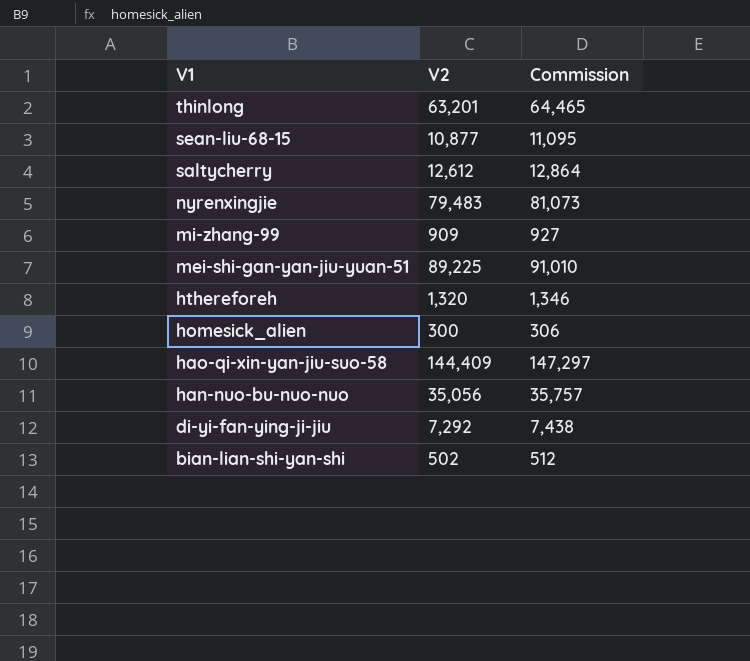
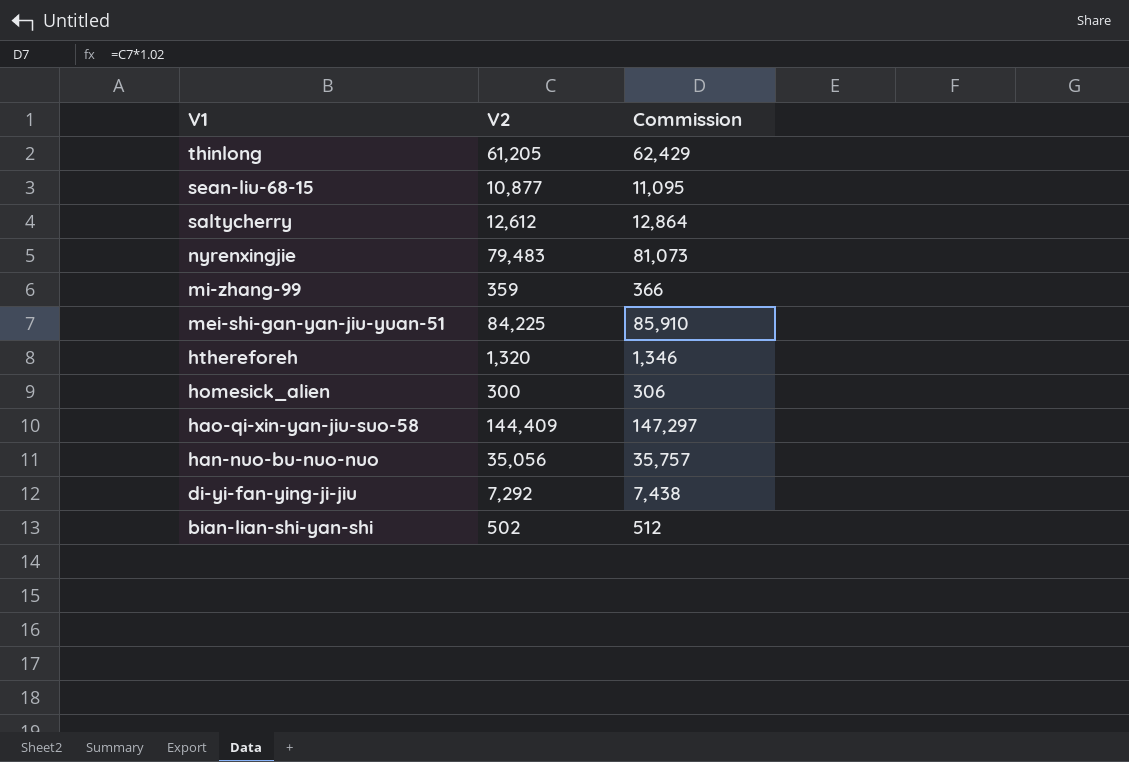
thinlong | V2: 63,201 -> 61,205
thinlong | Commission: 64,465 -> 62,429
mi-zhang-99 | V2: 909 -> 359
mi-zhang-99 | Commission: 927 -> 366
mei-shi-gan-yan-jiu-yuan-51 | V2: 89,225 -> 84,225
mei-shi-gan-yan-jiu-yuan-51 | Commission: 91,010 -> 85,910

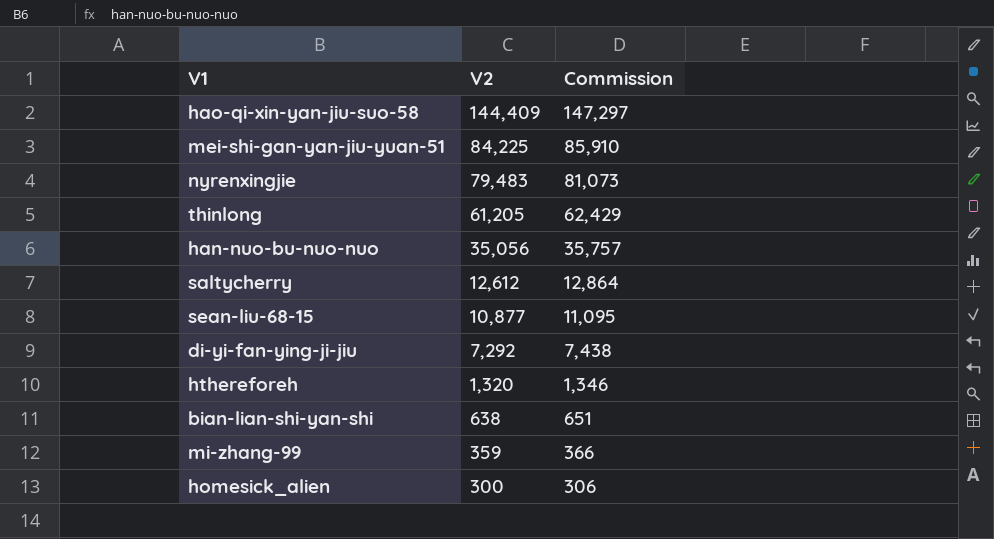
row order: V1 descending -> V2 descending
bian-lian-shi-yan-shi | V2: 502 -> 638
bian-lian-shi-yan-shi | Commission: 512 -> 651

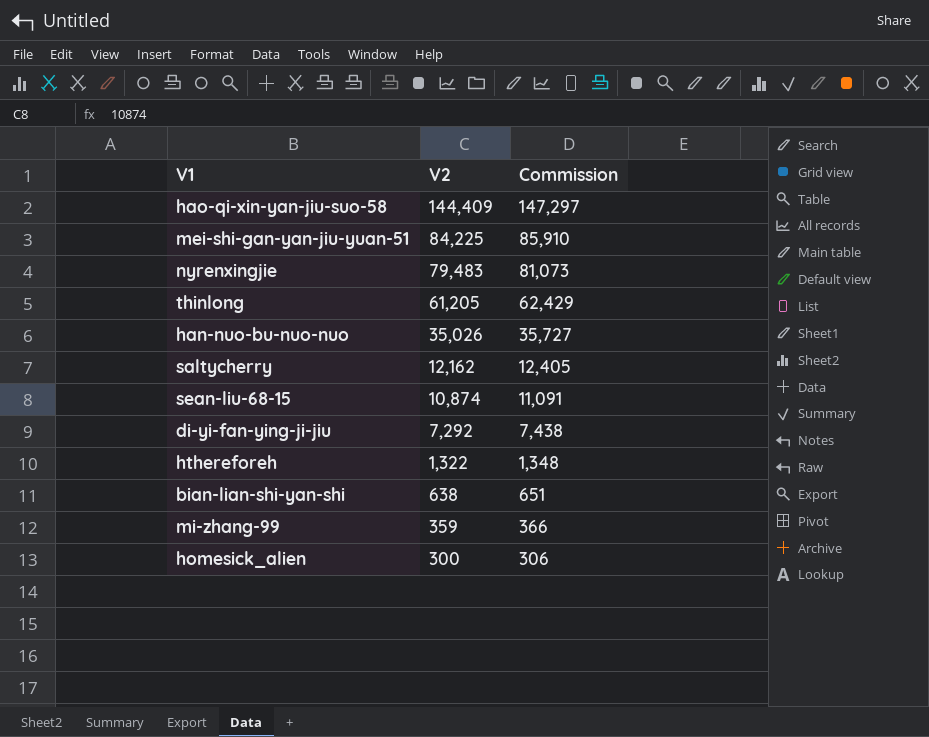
han-nuo-bu-nuo-nuo | V2: 35,056 -> 35,026
han-nuo-bu-nuo-nuo | Commission: 35,757 -> 35,727
saltycherry | V2: 12,612 -> 12,162
saltycherry | Commission: 12,864 -> 12,405
sean-liu-68-15 | V2: 10,877 -> 10,874
sean-liu-68-15 | Commission: 11,095 -> 11,091
hthereforeh | V2: 1,320 -> 1,322
hthereforeh | Commission: 1,346 -> 1,348

